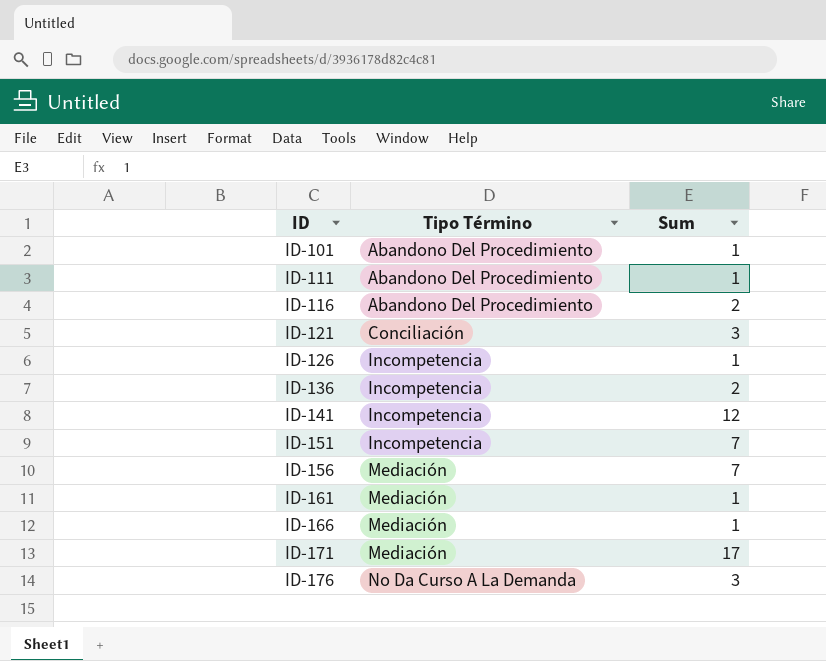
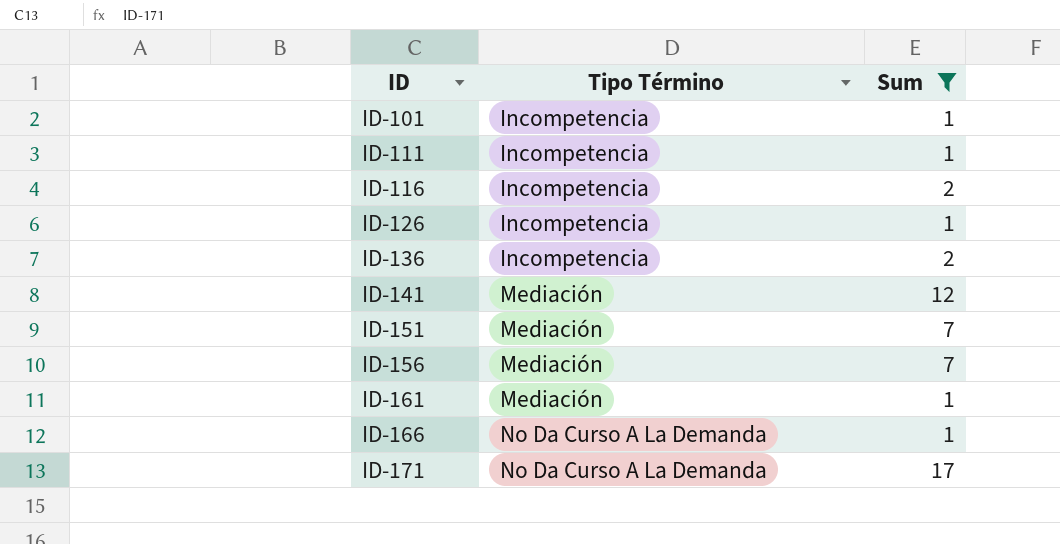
filter: none -> Sum != 3
ID-101 | Tipo Término: Abandono Del Procedimiento -> Incompetencia
ID-111 | Tipo Término: Abandono Del Procedimiento -> Incompetencia
ID-116 | Tipo Término: Abandono Del Procedimiento -> Incompetencia
ID-141 | Tipo Término: Incompetencia -> Mediación
ID-151 | Tipo Término: Incompetencia -> Mediación
ID-166 | Tipo Término: Mediación -> No Da Curso A La Demanda
ID-171 | Tipo Término: Mediación -> No Da Curso A La Demanda

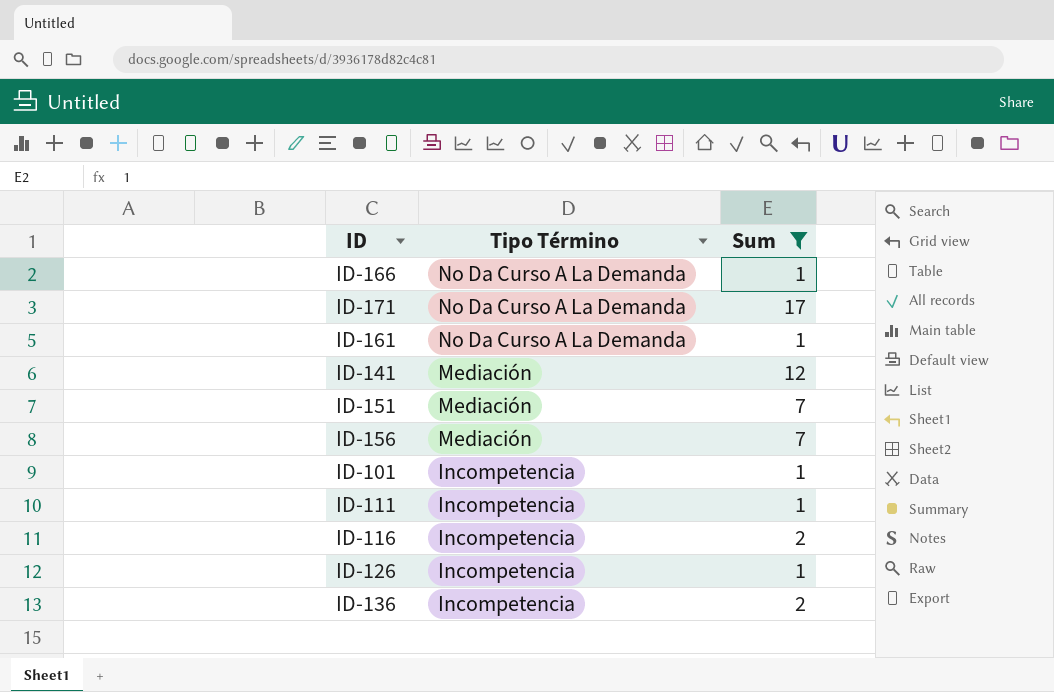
row order: ID ascending -> Tipo Término descending
ID-161 | Tipo Término: Mediación -> No Da Curso A La Demanda

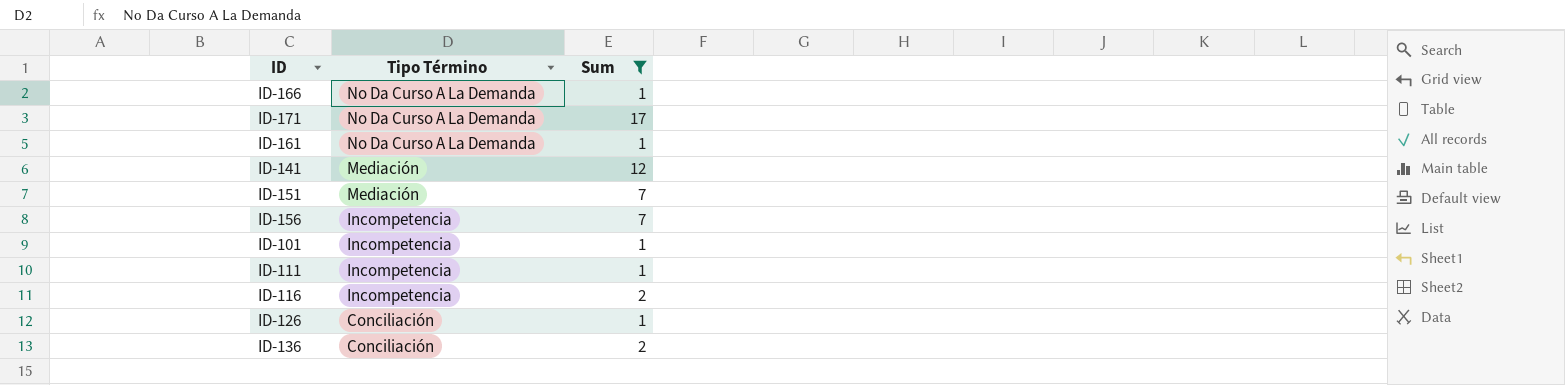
ID-156 | Tipo Término: Mediación -> Incompetencia
ID-126 | Tipo Término: Incompetencia -> Conciliación
ID-136 | Tipo Término: Incompetencia -> Conciliación

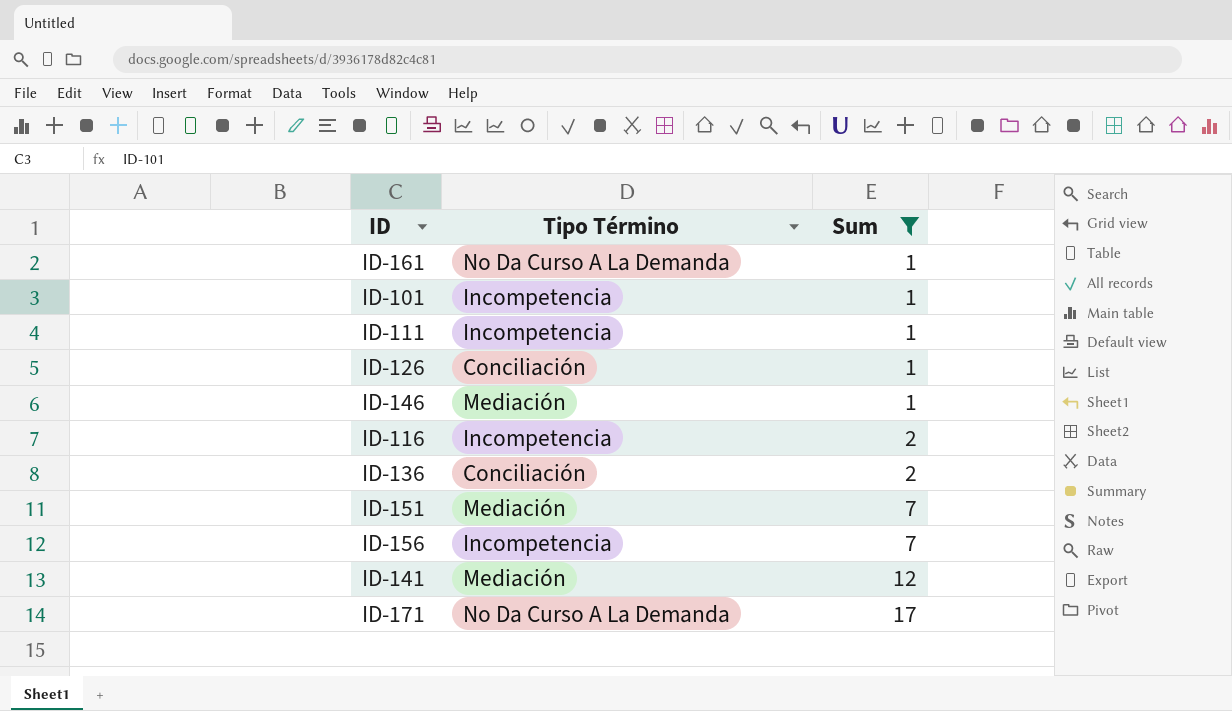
row order: Tipo Término descending -> Sum ascending
row ID-166: No Da Curso A La Demanda | 1 -> none
row ID-146: none -> Mediación | 1

